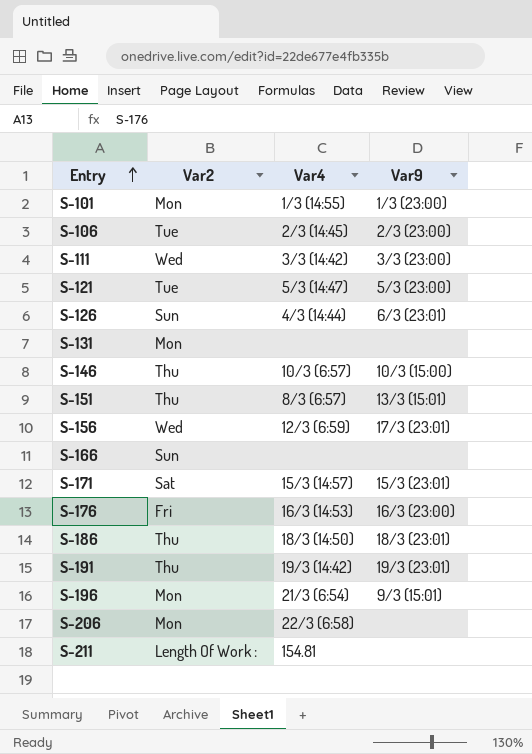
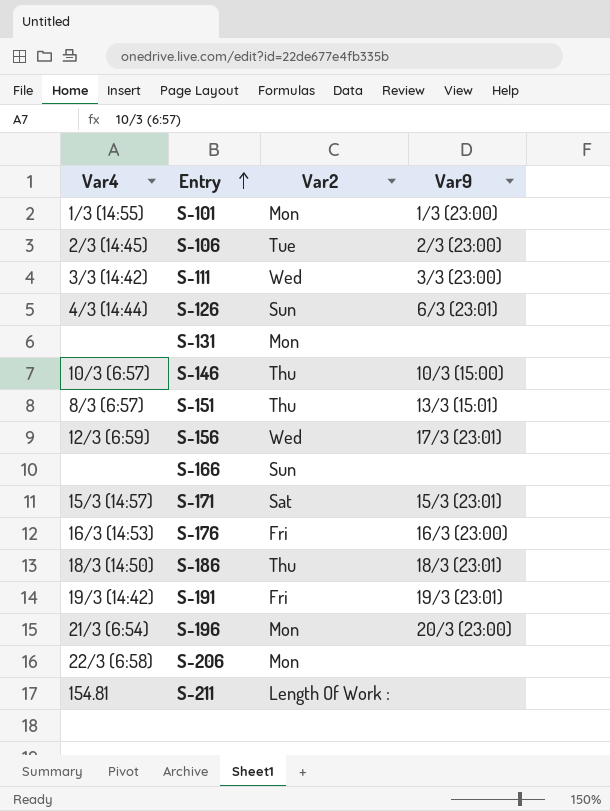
column Var4 | position: 3 -> 1
row S-121: Tue | 5/3 (14:47) | 5/3 (23:00) -> none
S-191 | Var2: Thu -> Fri
S-196 | Var9: 9/3 (15:01) -> 20/3 (23:00)

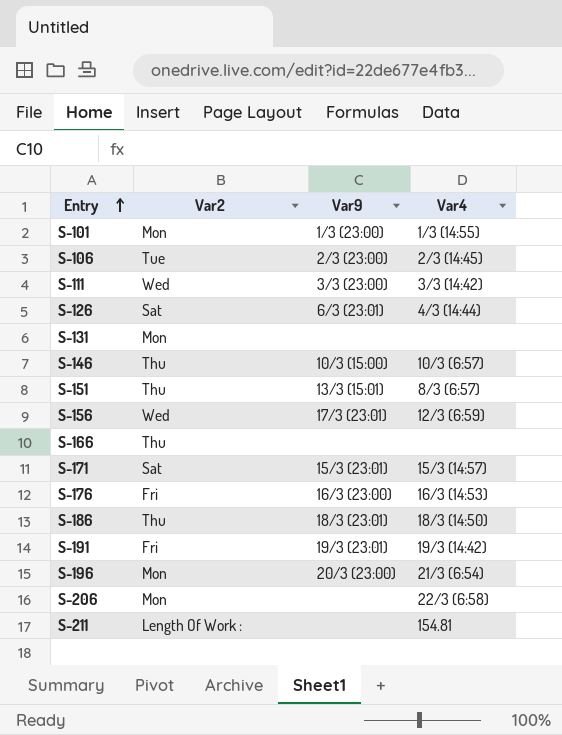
column Var4 | position: 1 -> 4
S-126 | Var2: Sun -> Sat
S-166 | Var2: Sun -> Thu

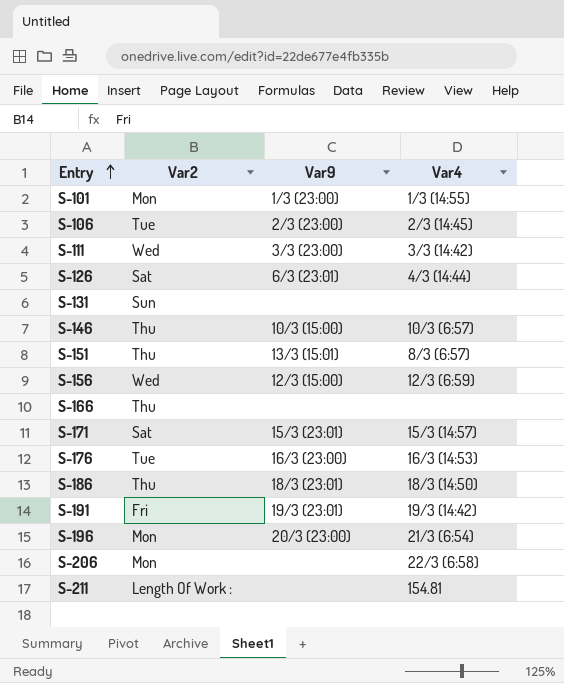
S-131 | Var2: Mon -> Sun
S-156 | Var9: 17/3 (23:01) -> 12/3 (15:00)
S-176 | Var2: Fri -> Tue

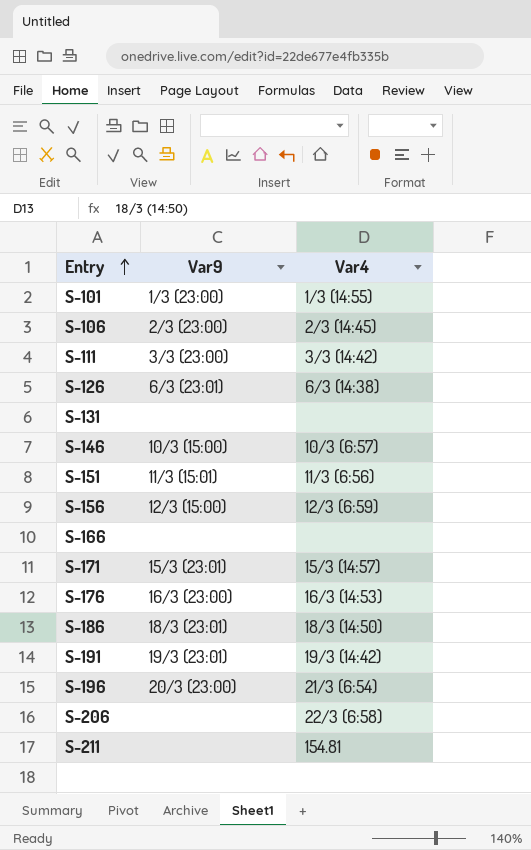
column Var2 | position: 2 -> none
S-126 | Var4: 4/3 (14:44) -> 6/3 (14:38)
S-151 | Var9: 13/3 (15:01) -> 11/3 (15:01)
S-151 | Var4: 8/3 (6:57) -> 11/3 (6:56)

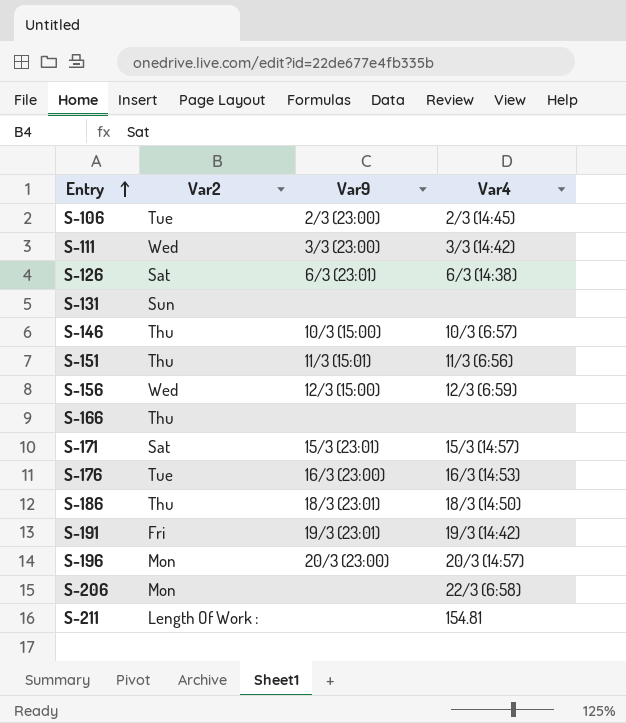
column Var2 | position: none -> 2
row S-101: 1/3 (23:00) | 1/3 (14:55) -> none
S-196 | Var4: 21/3 (6:54) -> 20/3 (14:57)

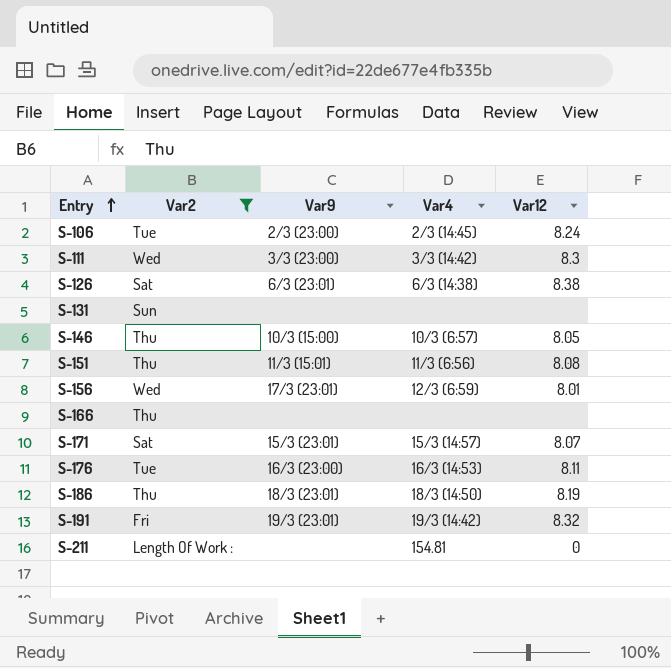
filter: none -> Var2 != Mon
column Var12 | position: none -> 5
S-156 | Var9: 12/3 (15:00) -> 17/3 (23:01)

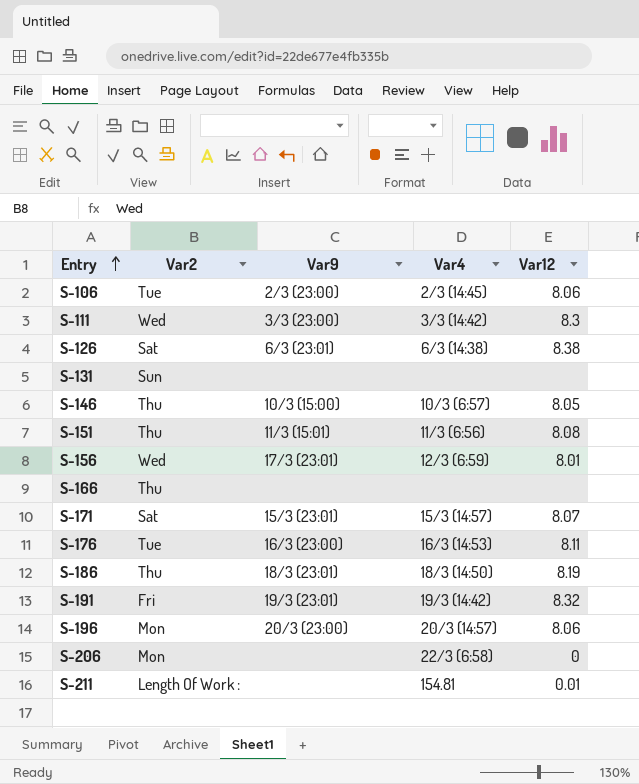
filter: Var2 != Mon -> none
S-106 | Var12: 8.24 -> 8.06
S-211 | Var12: 0 -> 0.01

